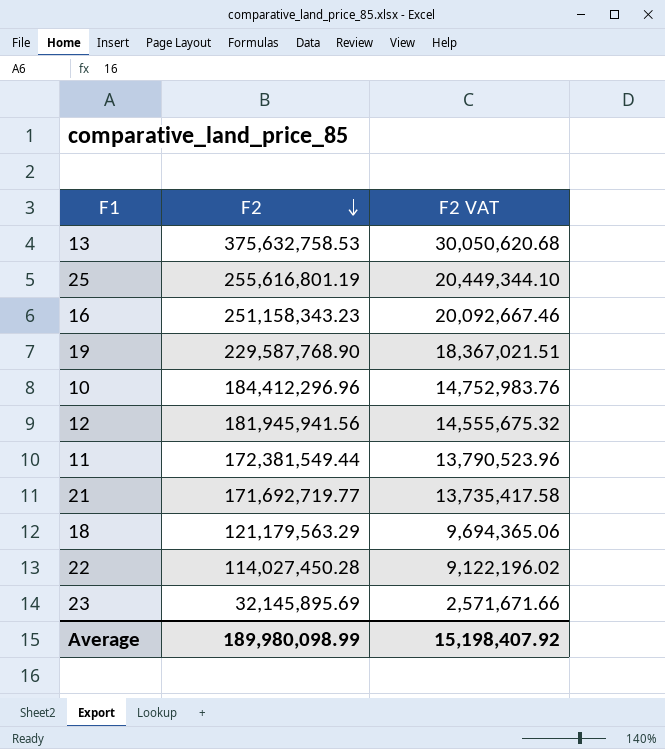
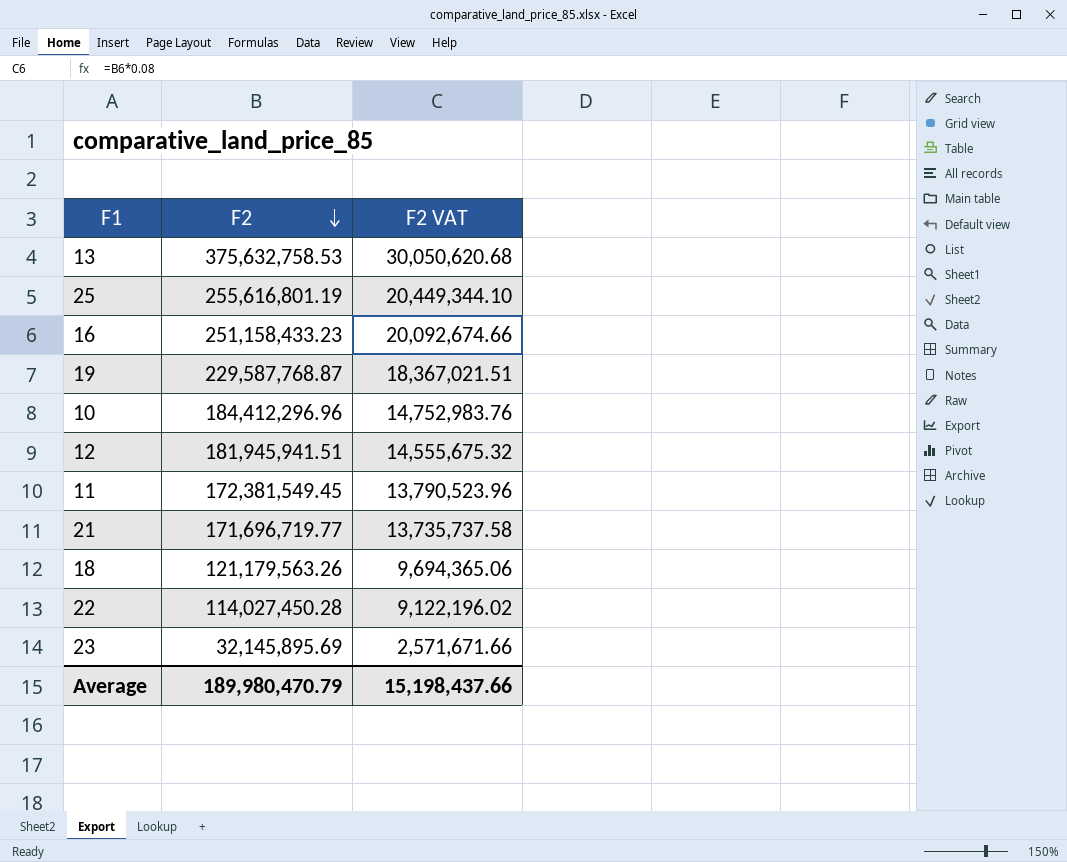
16 | F2: 251,158,343.23 -> 251,158,433.23
16 | F2 VAT: 20,092,667.46 -> 20,092,674.66
19 | F2: 229,587,768.90 -> 229,587,768.87
12 | F2: 181,945,941.56 -> 181,945,941.51
11 | F2: 172,381,549.44 -> 172,381,549.45
21 | F2: 171,692,719.77 -> 171,696,719.77
21 | F2 VAT: 13,735,417.58 -> 13,735,737.58
18 | F2: 121,179,563.29 -> 121,179,563.26
Average | F2: 189,980,098.99 -> 189,980,470.79
Average | F2 VAT: 15,198,407.92 -> 15,198,437.66

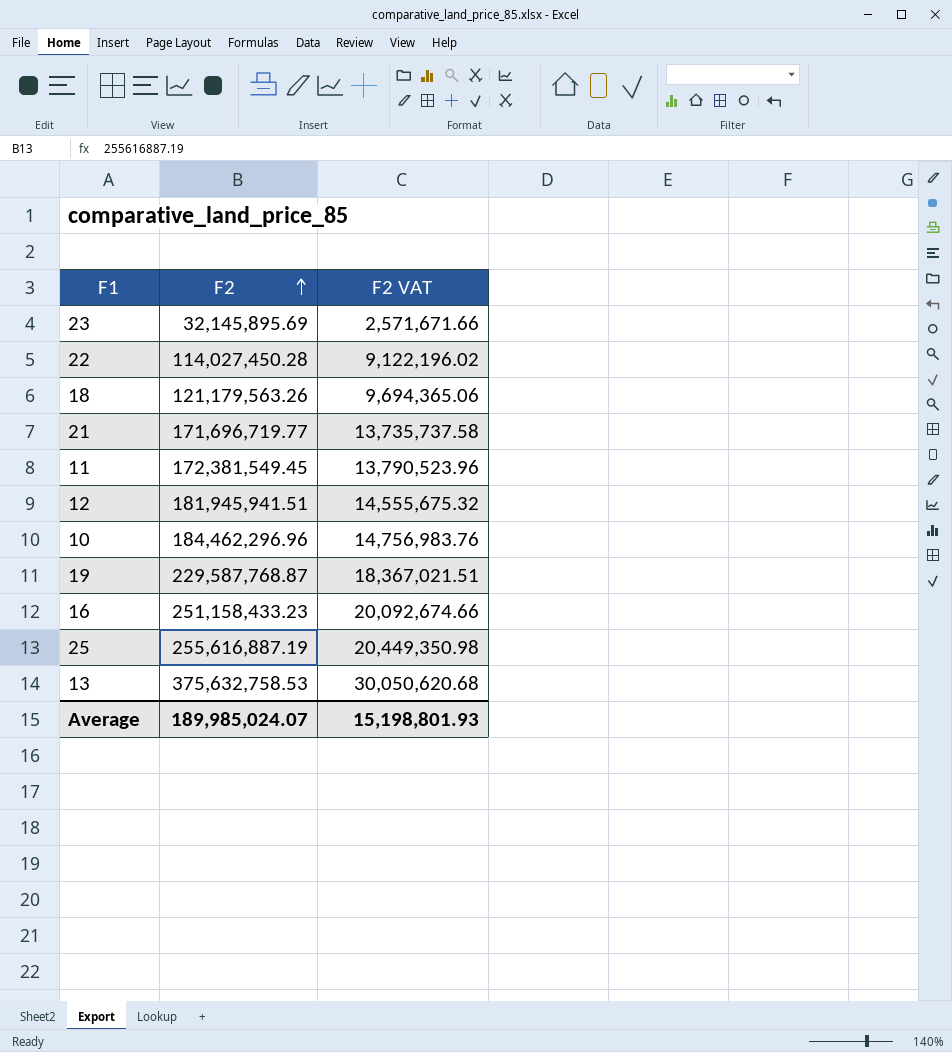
row order: F2 descending -> F2 ascending
10 | F2: 184,412,296.96 -> 184,462,296.96
10 | F2 VAT: 14,752,983.76 -> 14,756,983.76
25 | F2: 255,616,801.19 -> 255,616,887.19
25 | F2 VAT: 20,449,344.10 -> 20,449,350.98
Average | F2: 189,980,470.79 -> 189,985,024.07
Average | F2 VAT: 15,198,437.66 -> 15,198,801.93

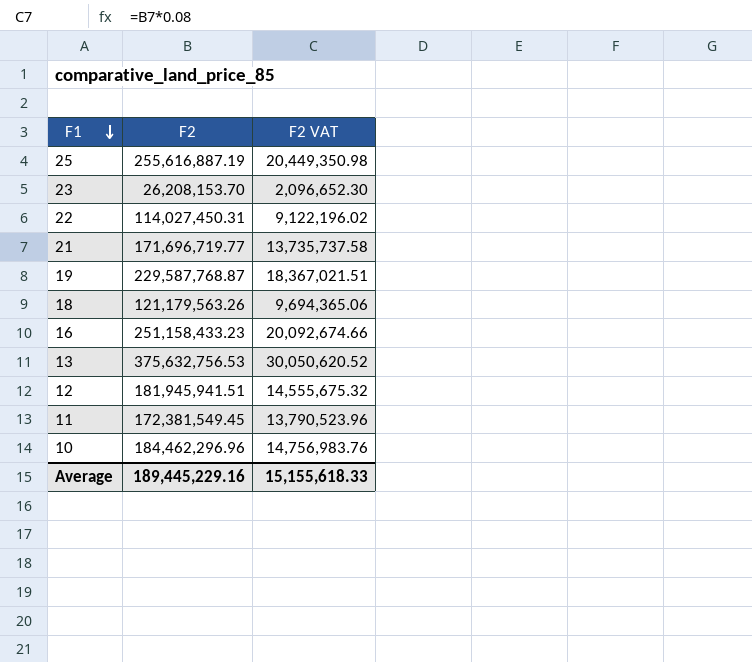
row order: F2 ascending -> F1 descending
23 | F2: 32,145,895.69 -> 26,208,153.70
23 | F2 VAT: 2,571,671.66 -> 2,096,652.30
22 | F2: 114,027,450.28 -> 114,027,450.31
13 | F2: 375,632,758.53 -> 375,632,756.53
13 | F2 VAT: 30,050,620.68 -> 30,050,620.52
Average | F2: 189,985,024.07 -> 189,445,229.16
Average | F2 VAT: 15,198,801.93 -> 15,155,618.33

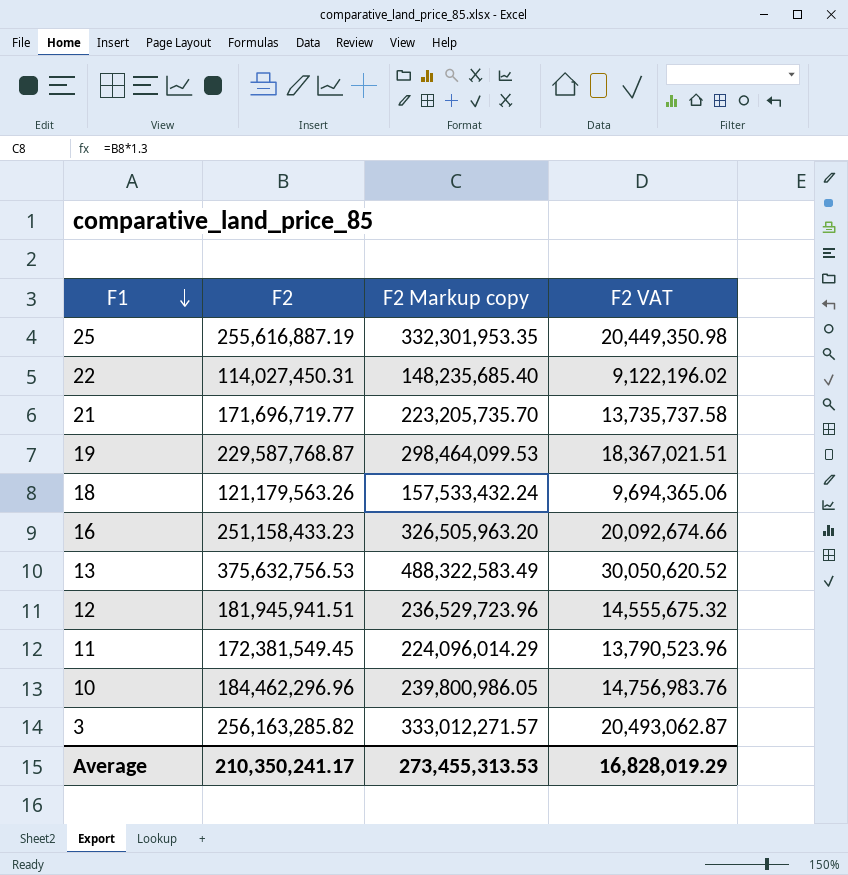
column F2 Markup copy | formula: none -> [F2] * 1.3
row 23: 26,208,153.70 | 2,096,652.30 -> none
row 3: none -> 256,163,285.82 | 333,012,271.57 | 20,493,062.87
Average | F2: 189,445,229.16 -> 210,350,241.17
Average | F2 VAT: 15,155,618.33 -> 16,828,019.29

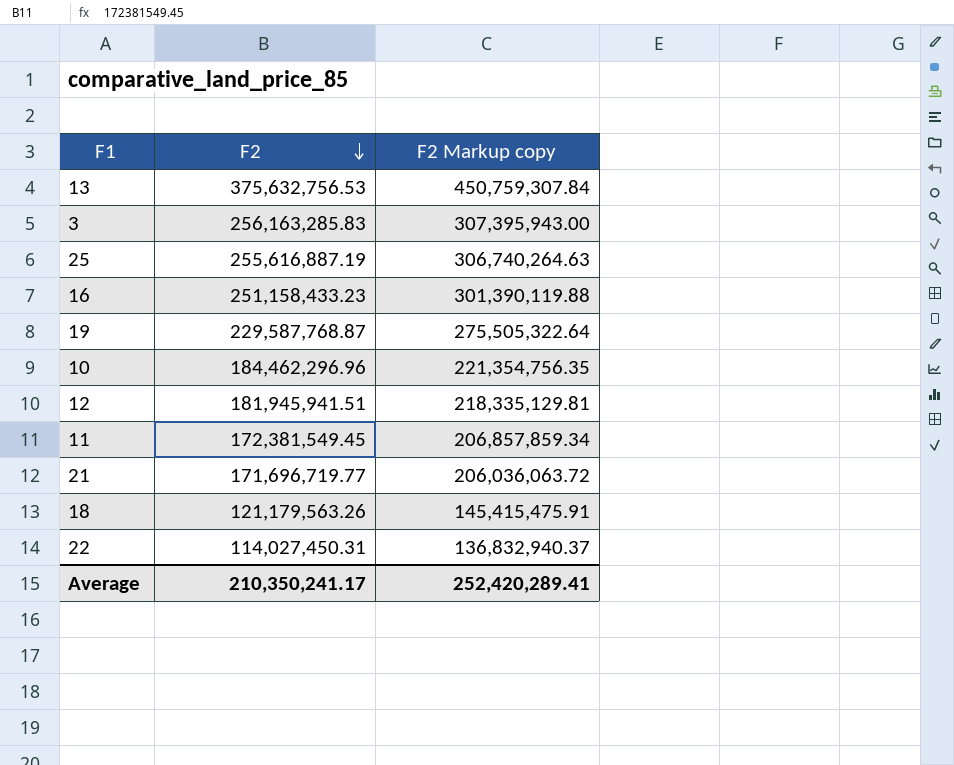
row order: F1 descending -> F2 descending
column F2 VAT | formula: [F2] * 0.08 -> none
column F2 Markup copy | formula: [F2] * 1.3 -> [F2] * 1.2
3 | F2: 256,163,285.82 -> 256,163,285.83
Average | F2 Markup copy: 273,455,313.53 -> 252,420,289.41

